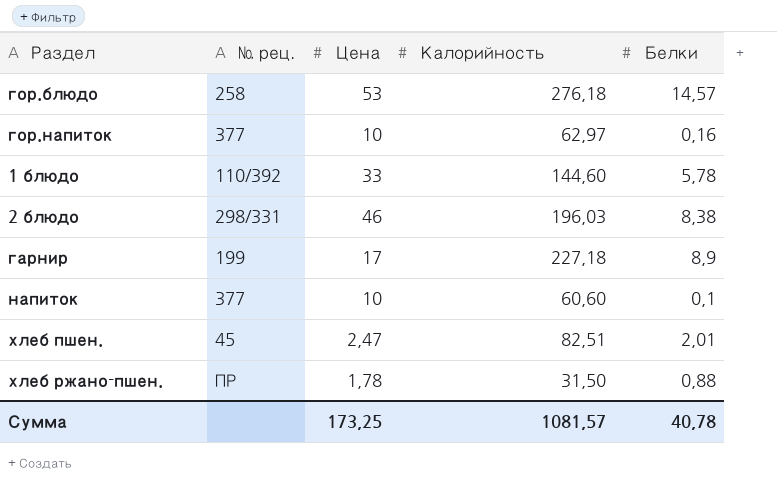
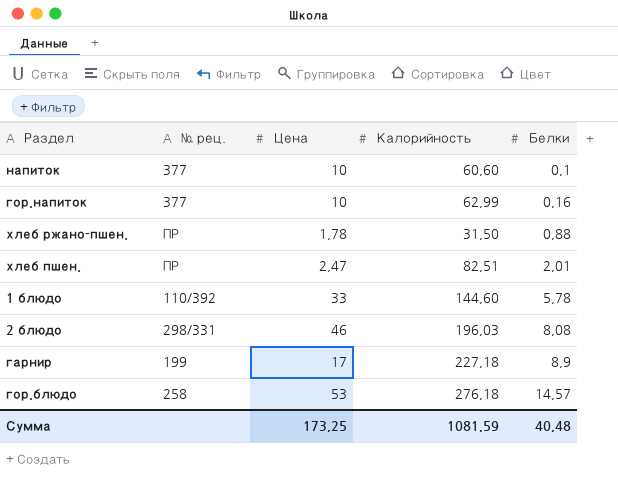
row order: none -> Белки ascending
гор.напиток | Калорийность: 62,97 -> 62,99
хлеб пшен. | № рец.: 45 -> ПР
2 блюдо | Белки: 8,38 -> 8,08
Сумма | Калорийность: 1081,57 -> 1081,59
Сумма | Белки: 40,78 -> 40,48

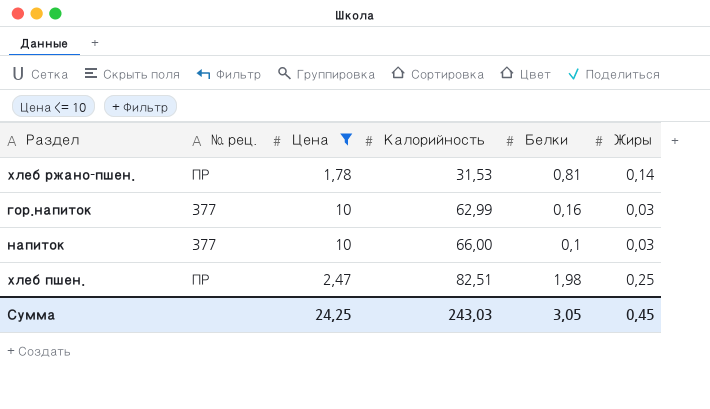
filter: none -> Цена <= 10
row order: Белки ascending -> Калорийность ascending
column Жиры | position: none -> 6
хлеб ржано-пшен. | Калорийность: 31,50 -> 31,53
хлеб ржано-пшен. | Белки: 0,88 -> 0,81
напиток | Калорийность: 60,60 -> 66,00
хлеб пшен. | Белки: 2,01 -> 1,98
Сумма | Цена: 173,25 -> 24,25
Сумма | Калорийность: 1081,59 -> 243,03
Сумма | Белки: 40,48 -> 3,05

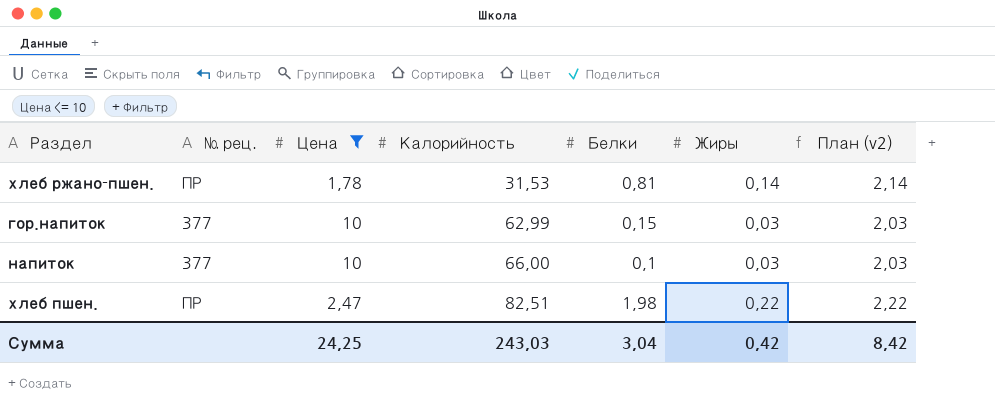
column План (v2) | formula: none -> [Жиры] + 2
гор.напиток | Белки: 0,16 -> 0,15
хлеб пшен. | Жиры: 0,25 -> 0,22
Сумма | Белки: 3,05 -> 3,04
Сумма | Жиры: 0,45 -> 0,42

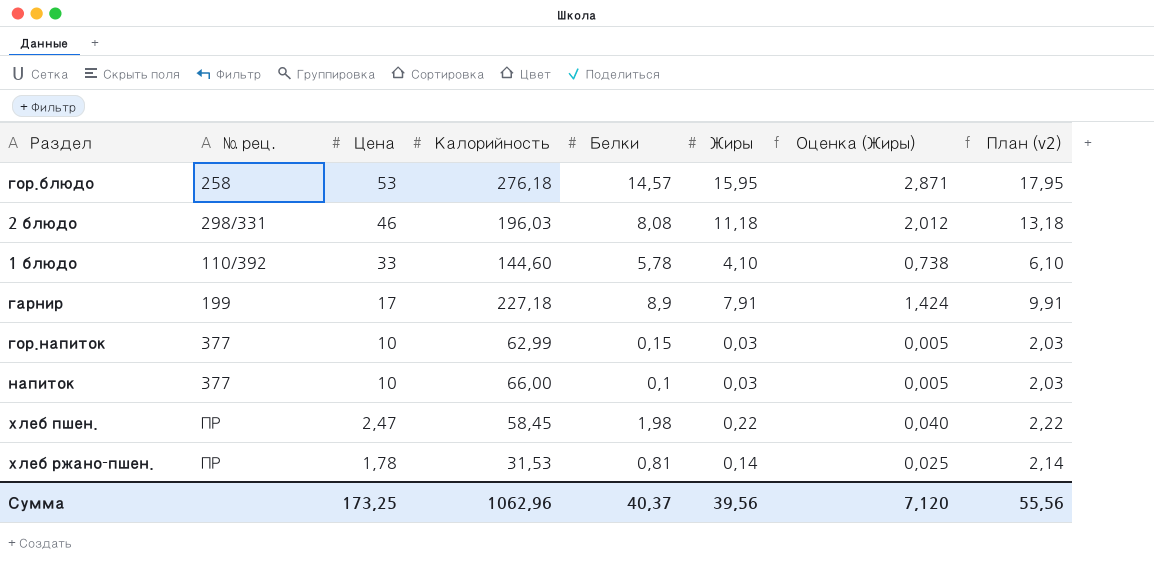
filter: Цена <= 10 -> none
row order: Калорийность ascending -> Цена descending
column Оценка (Жиры) | formula: none -> [Жиры] * 0,18
хлеб пшен. | Калорийность: 82,51 -> 58,45
Сумма | Цена: 24,25 -> 173,25
Сумма | Калорийность: 243,03 -> 1062,96
Сумма | Белки: 3,04 -> 40,37
Сумма | Жиры: 0,42 -> 39,56
Сумма | План (v2): 8,42 -> 55,56

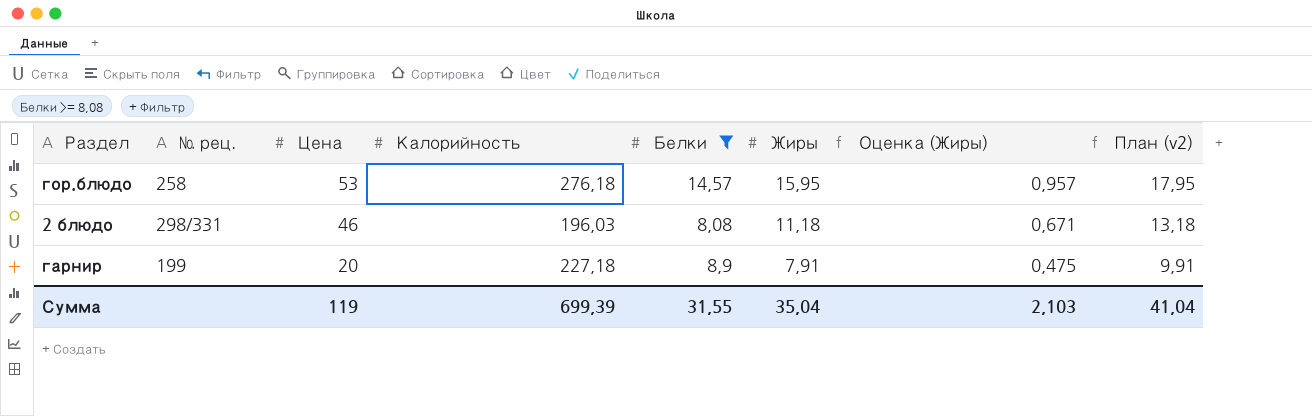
filter: none -> Белки >= 8,08
column Оценка (Жиры) | formula: [Жиры] * 0,18 -> [Жиры] * 0,06
гарнир | Цена: 17 -> 20
Сумма | Цена: 173,25 -> 119
Сумма | Калорийность: 1062,96 -> 699,39
Сумма | Белки: 40,37 -> 31,55
Сумма | Жиры: 39,56 -> 35,04
Сумма | Оценка (Жиры): 7,120 -> 2,103
Сумма | План (v2): 55,56 -> 41,04

